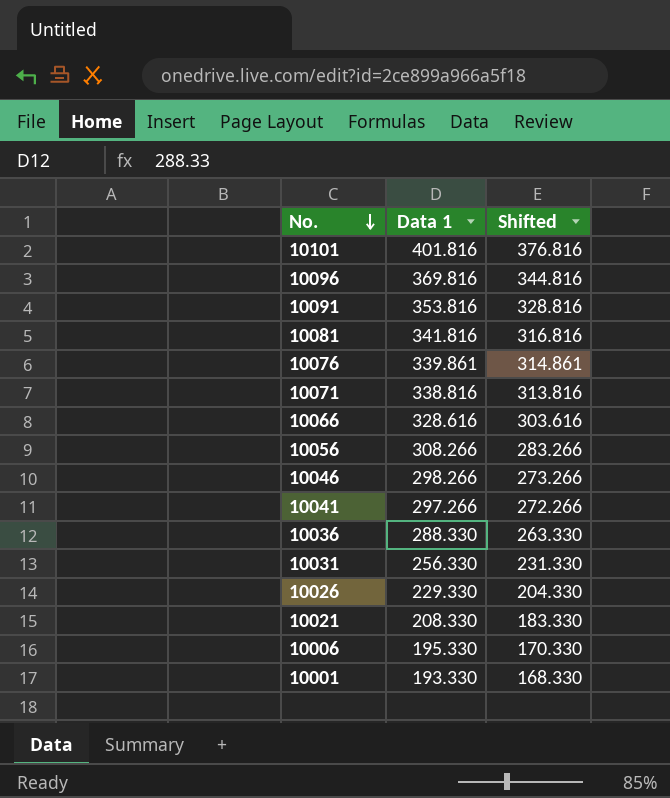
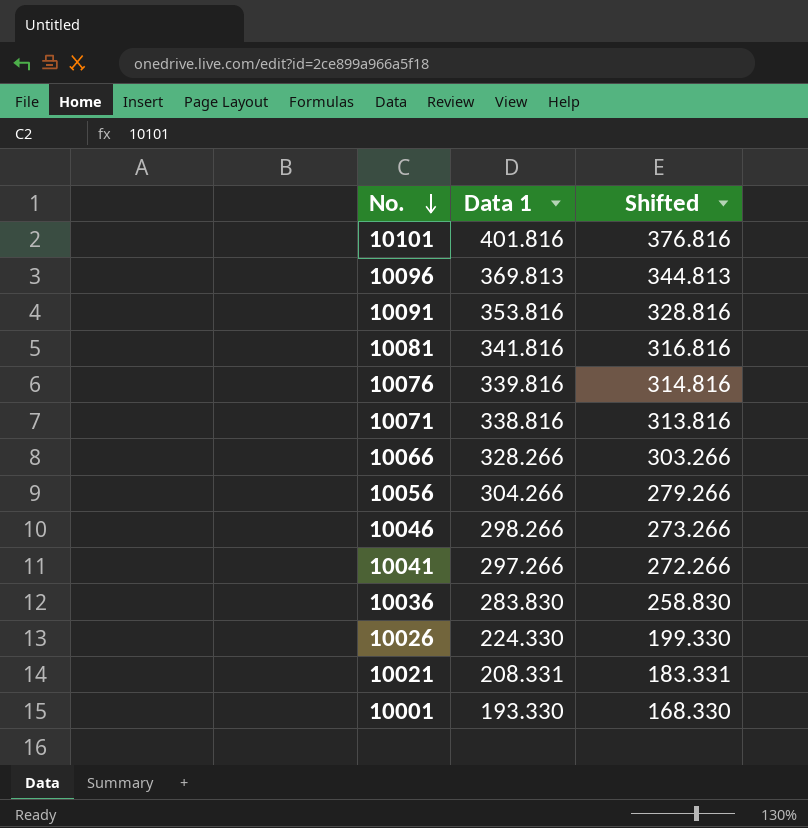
row 10031: 256.330 | 231.330 -> none
row 10006: 195.330 | 170.330 -> none
10096 | Data 1: 369.816 -> 369.813
10096 | Shifted: 344.816 -> 344.813
10076 | Data 1: 339.861 -> 339.816
10076 | Shifted: 314.861 -> 314.816
10066 | Data 1: 328.616 -> 328.266
10066 | Shifted: 303.616 -> 303.266
10056 | Data 1: 308.266 -> 304.266
10056 | Shifted: 283.266 -> 279.266
10036 | Data 1: 288.330 -> 283.830
10036 | Shifted: 263.330 -> 258.830
10026 | Data 1: 229.330 -> 224.330
10026 | Shifted: 204.330 -> 199.330
10021 | Data 1: 208.330 -> 208.331
10021 | Shifted: 183.330 -> 183.331

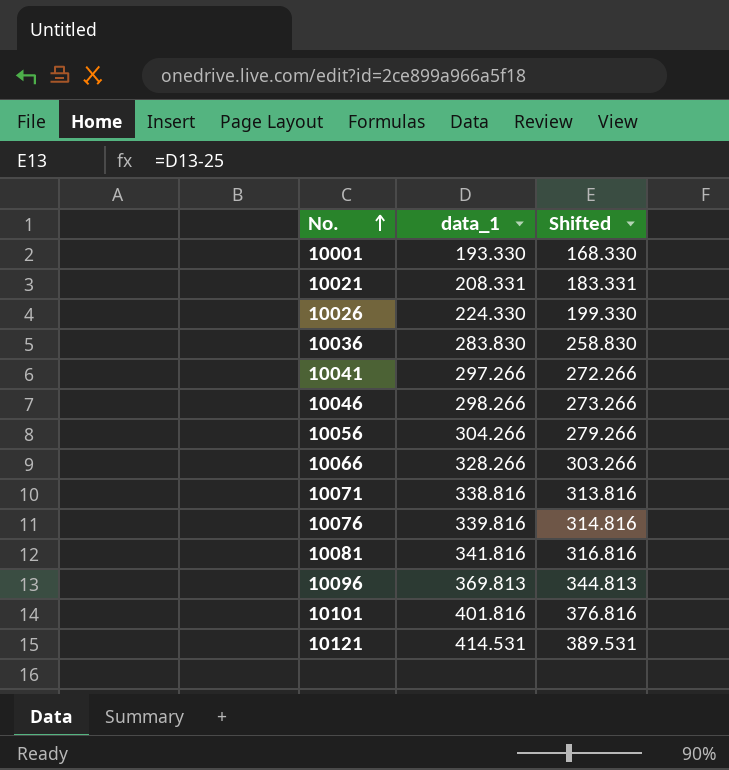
row order: No. descending -> No. ascending
column name: Data 1 -> data_1
row 10091: 353.816 | 328.816 -> none
row 10121: none -> 414.531 | 389.531

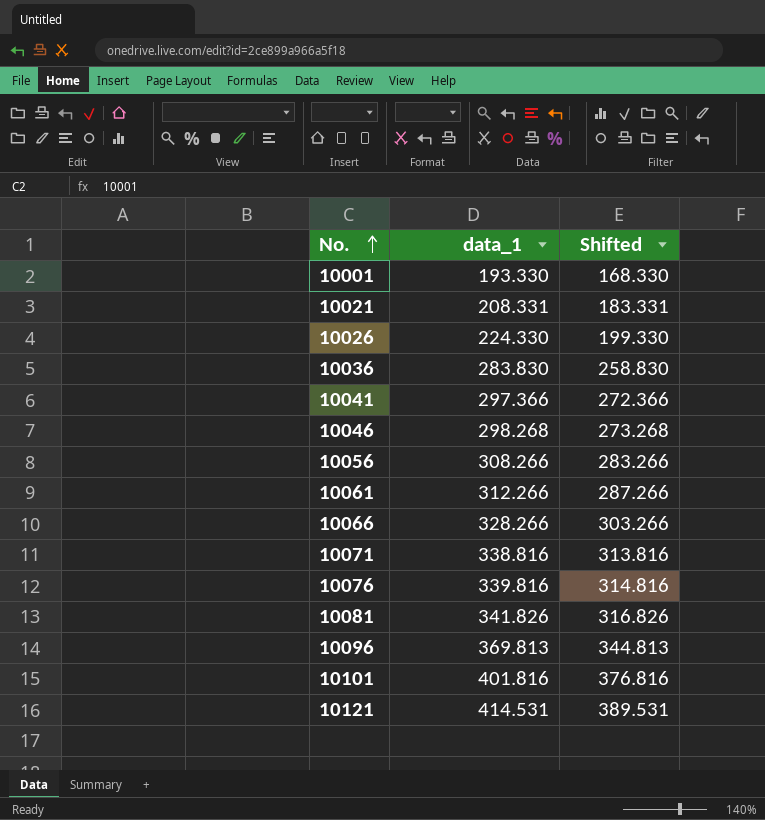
10041 | data_1: 297.266 -> 297.366
10041 | Shifted: 272.266 -> 272.366
10046 | data_1: 298.266 -> 298.268
10046 | Shifted: 273.266 -> 273.268
10056 | data_1: 304.266 -> 308.266
10056 | Shifted: 279.266 -> 283.266
row 10061: none -> 312.266 | 287.266
10081 | data_1: 341.816 -> 341.826
10081 | Shifted: 316.816 -> 316.826

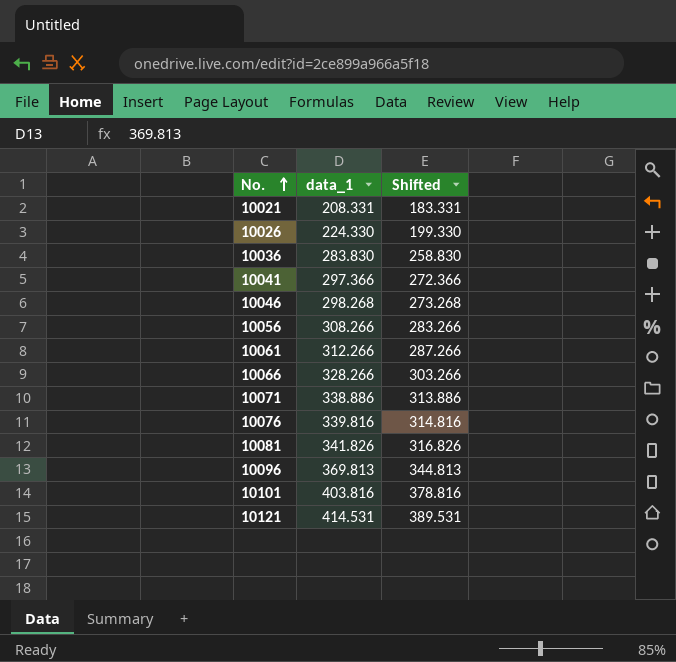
row 10001: 193.330 | 168.330 -> none
10071 | data_1: 338.816 -> 338.886
10071 | Shifted: 313.816 -> 313.886
10101 | data_1: 401.816 -> 403.816
10101 | Shifted: 376.816 -> 378.816

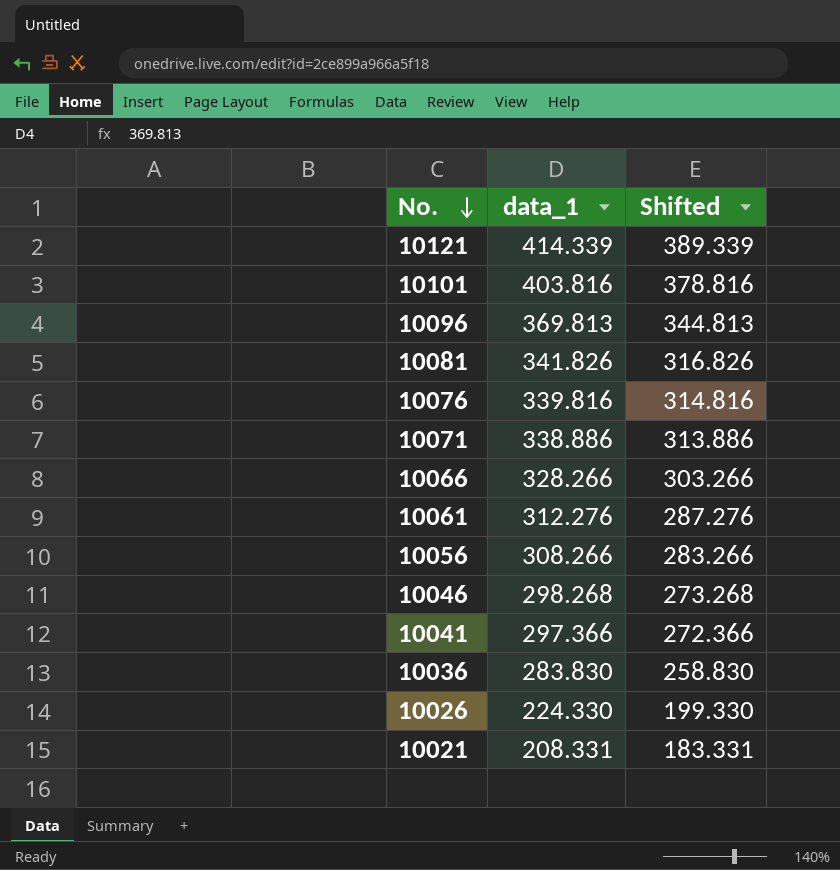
row order: No. ascending -> No. descending
10121 | data_1: 414.531 -> 414.339
10121 | Shifted: 389.531 -> 389.339
10061 | data_1: 312.266 -> 312.276
10061 | Shifted: 287.266 -> 287.276

